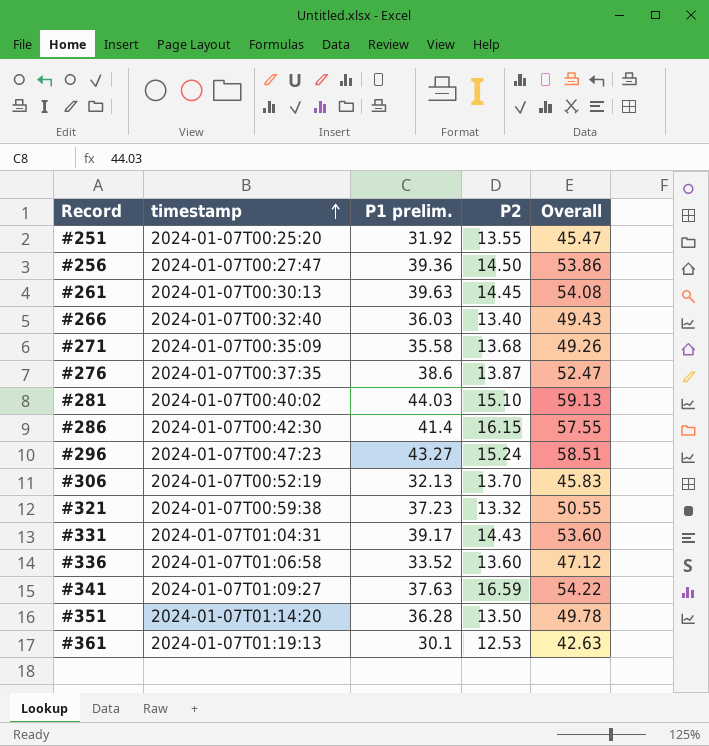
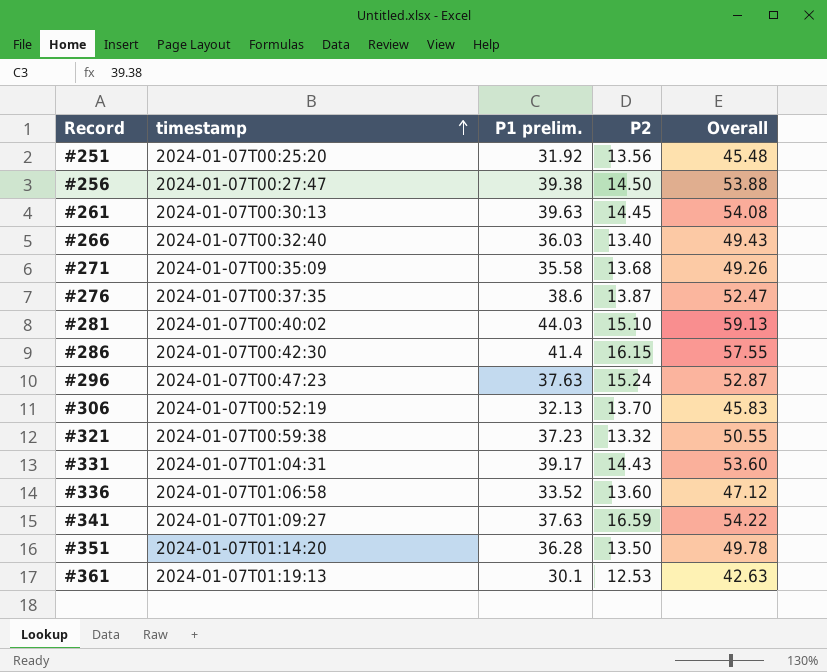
#251 | P2: 13.55 -> 13.56
#251 | Overall: 45.47 -> 45.48
#256 | P1 prelim.: 39.36 -> 39.38
#256 | Overall: 53.86 -> 53.88
#296 | P1 prelim.: 43.27 -> 37.63
#296 | Overall: 58.51 -> 52.87

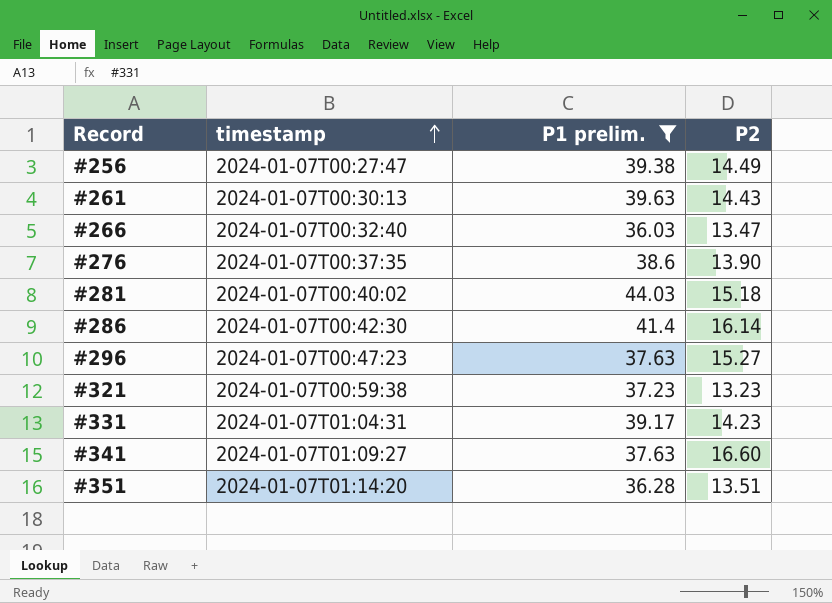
filter: none -> P1 prelim. >= 36.03
column Overall | formula: [P1 prelim.] + [P2] -> none
#256 | P2: 14.50 -> 14.49
#261 | P2: 14.45 -> 14.43
#266 | P2: 13.40 -> 13.47
#276 | P2: 13.87 -> 13.90
#281 | P2: 15.10 -> 15.18
#286 | P2: 16.15 -> 16.14
#296 | P2: 15.24 -> 15.27
#321 | P2: 13.32 -> 13.23
#331 | P2: 14.43 -> 14.23
#341 | P2: 16.59 -> 16.60
#351 | P2: 13.50 -> 13.51

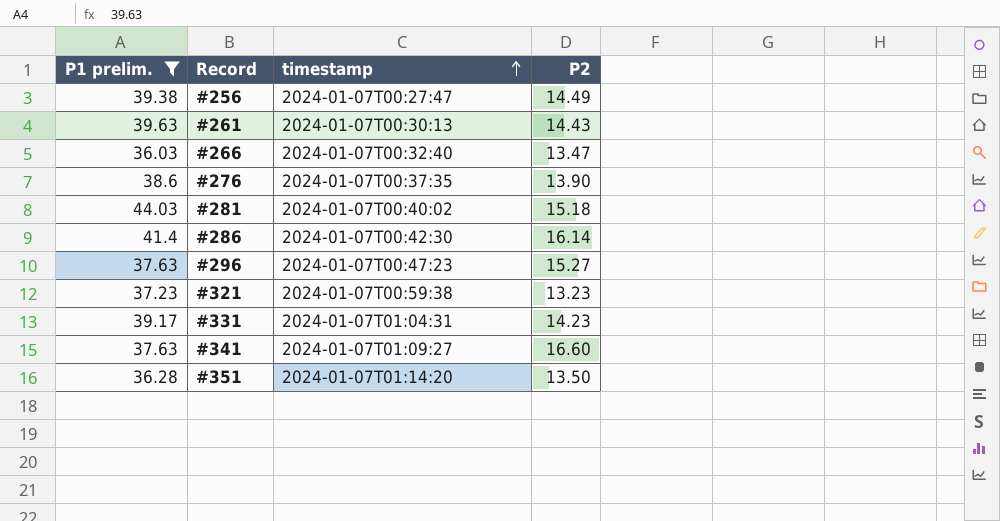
column P1 prelim. | position: 3 -> 1
#351 | P2: 13.51 -> 13.50

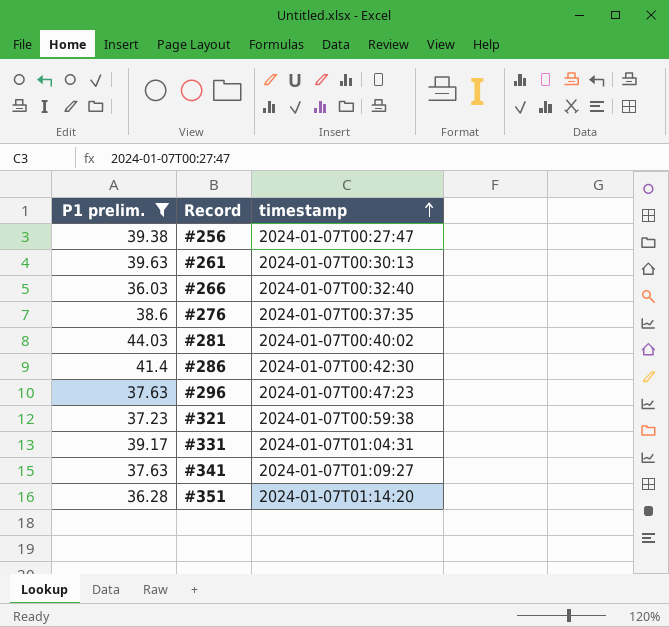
column P2 | position: 4 -> none

